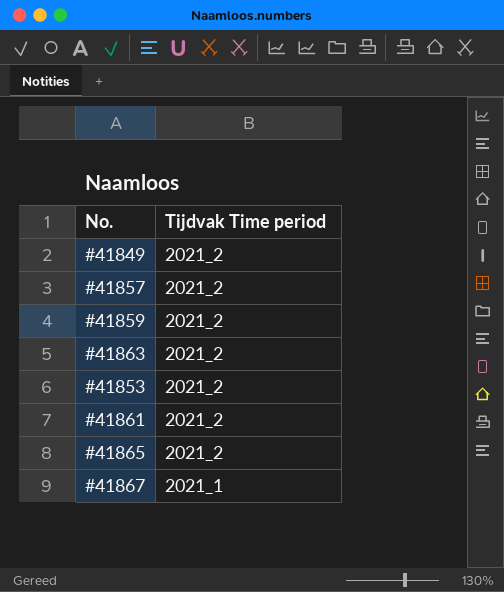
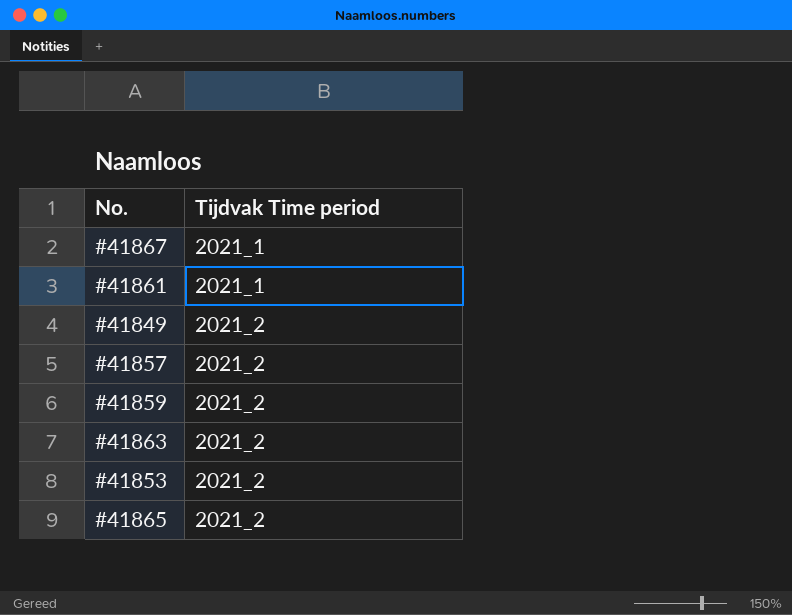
row order: Tijdvak Time period descending -> Tijdvak Time period ascending
#41861 | Tijdvak Time period: 2021_2 -> 2021_1

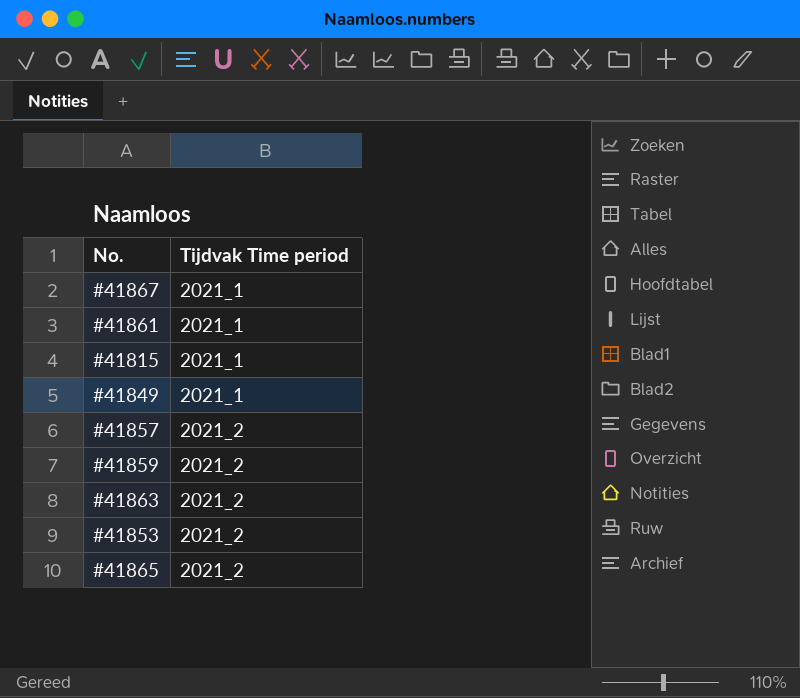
row #41815: none -> 2021_1
#41849 | Tijdvak Time period: 2021_2 -> 2021_1

